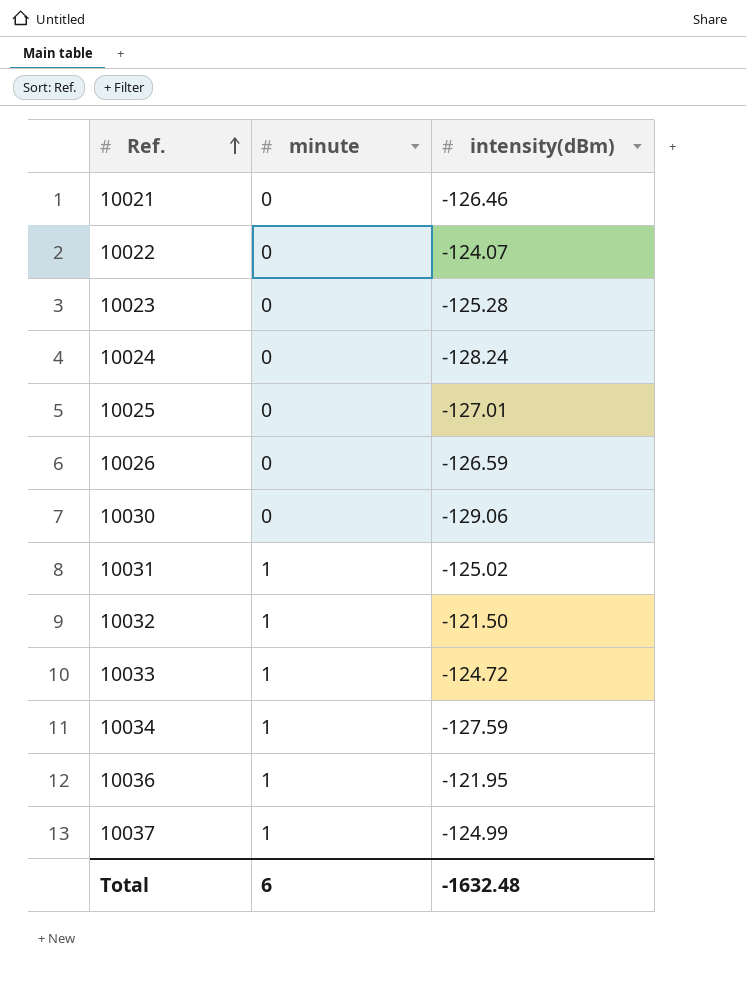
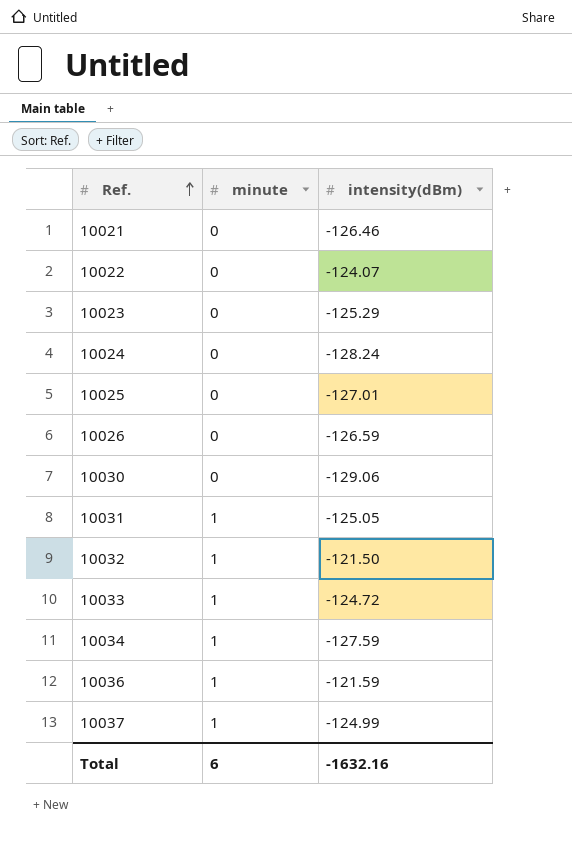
10023 | intensity(dBm): -125.28 -> -125.29
10031 | intensity(dBm): -125.02 -> -125.05
10036 | intensity(dBm): -121.95 -> -121.59
Total | intensity(dBm): -1632.48 -> -1632.16

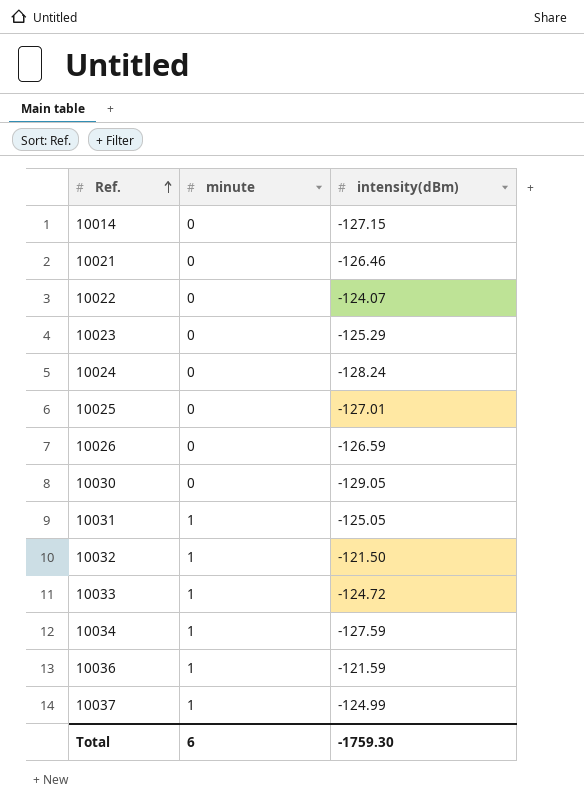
row 10014: none -> 0 | -127.15
10030 | intensity(dBm): -129.06 -> -129.05
Total | intensity(dBm): -1632.16 -> -1759.30

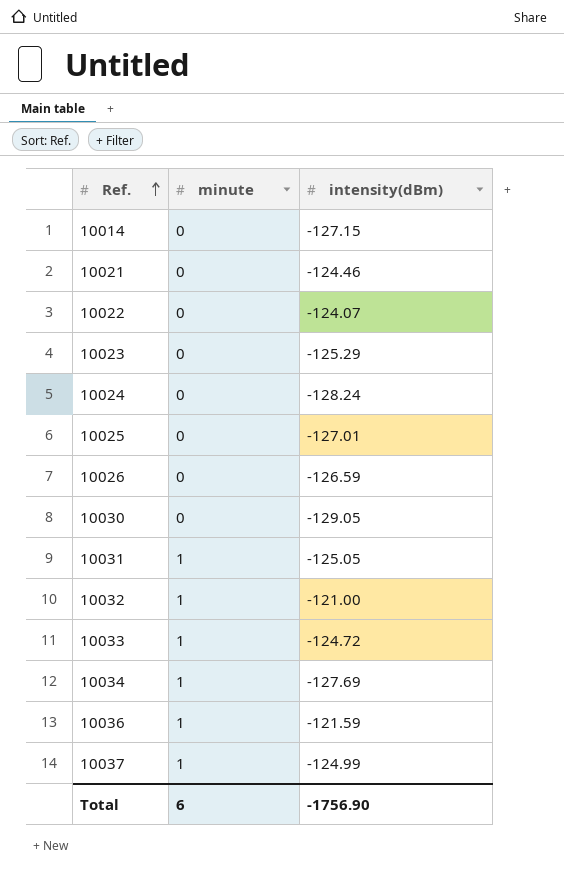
10021 | intensity(dBm): -126.46 -> -124.46
10032 | intensity(dBm): -121.50 -> -121.00
10034 | intensity(dBm): -127.59 -> -127.69
Total | intensity(dBm): -1759.30 -> -1756.90

